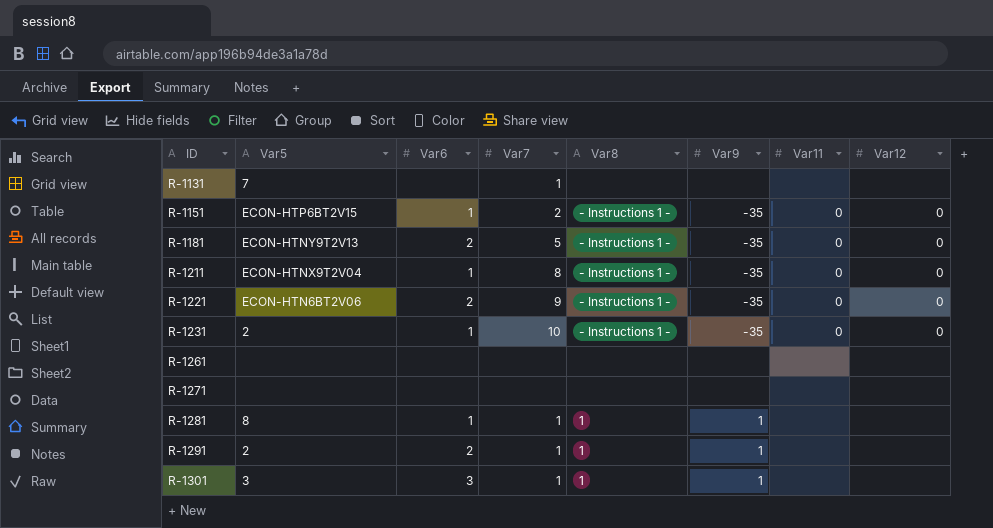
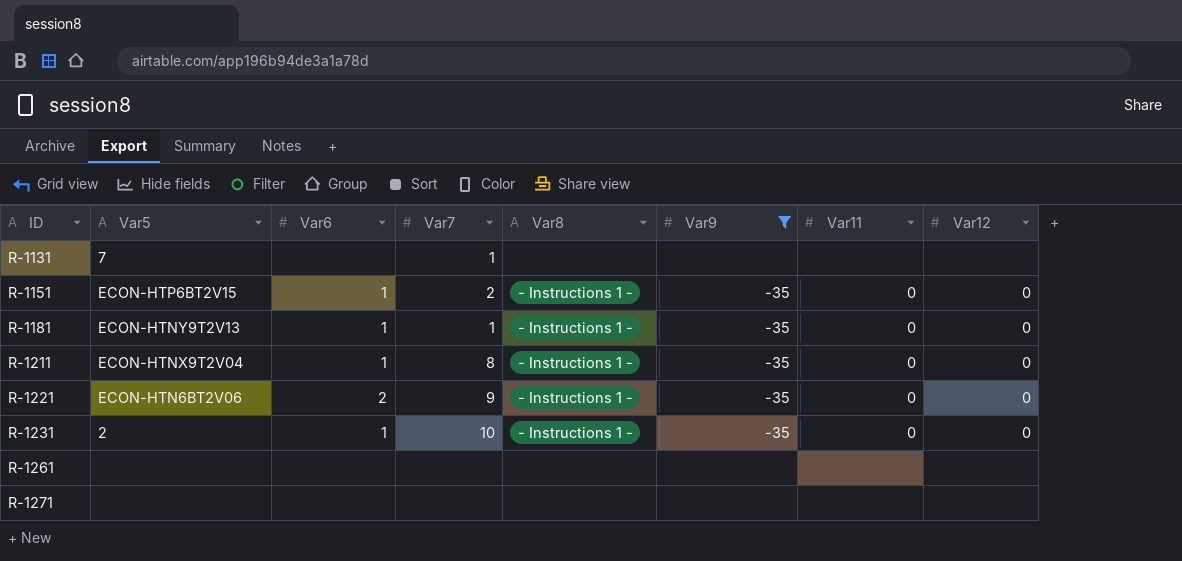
filter: none -> Var9 != 1
R-1181 | Var6: 2 -> 1
R-1181 | Var7: 5 -> 1

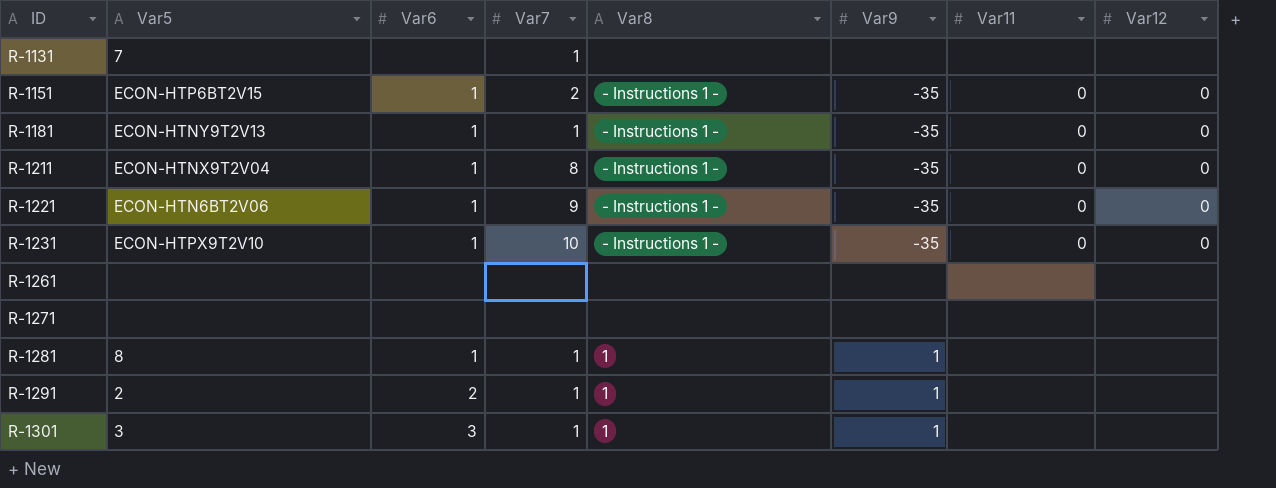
filter: Var9 != 1 -> none
R-1221 | Var6: 2 -> 1
R-1231 | Var5: 2 -> ECON-HTPX9T2V10

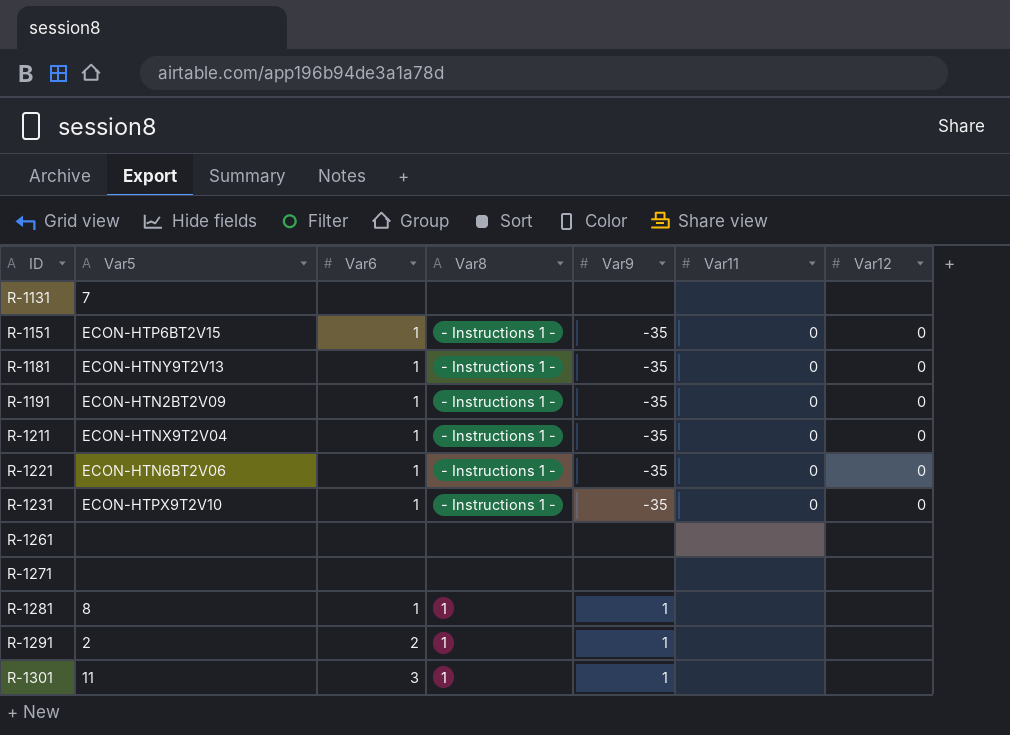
column Var7 | position: 4 -> none
row R-1191: none -> ECON-HTN2BT2V09 | 1 | - Instructions 1 - | -35 | 0 | 0
R-1301 | Var5: 3 -> 11

